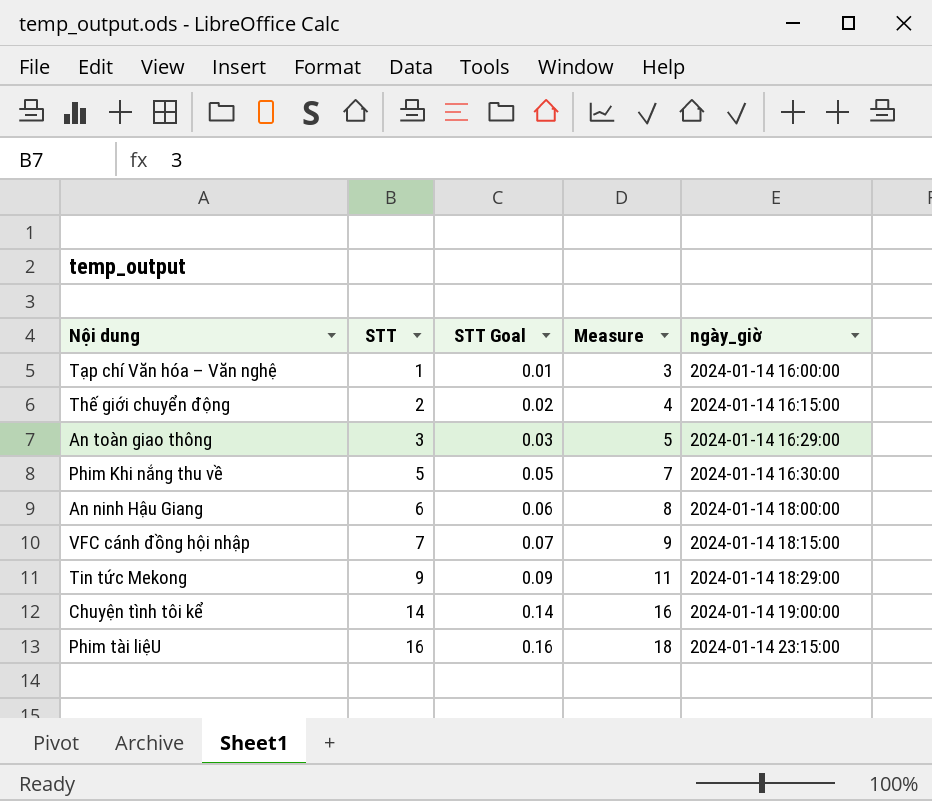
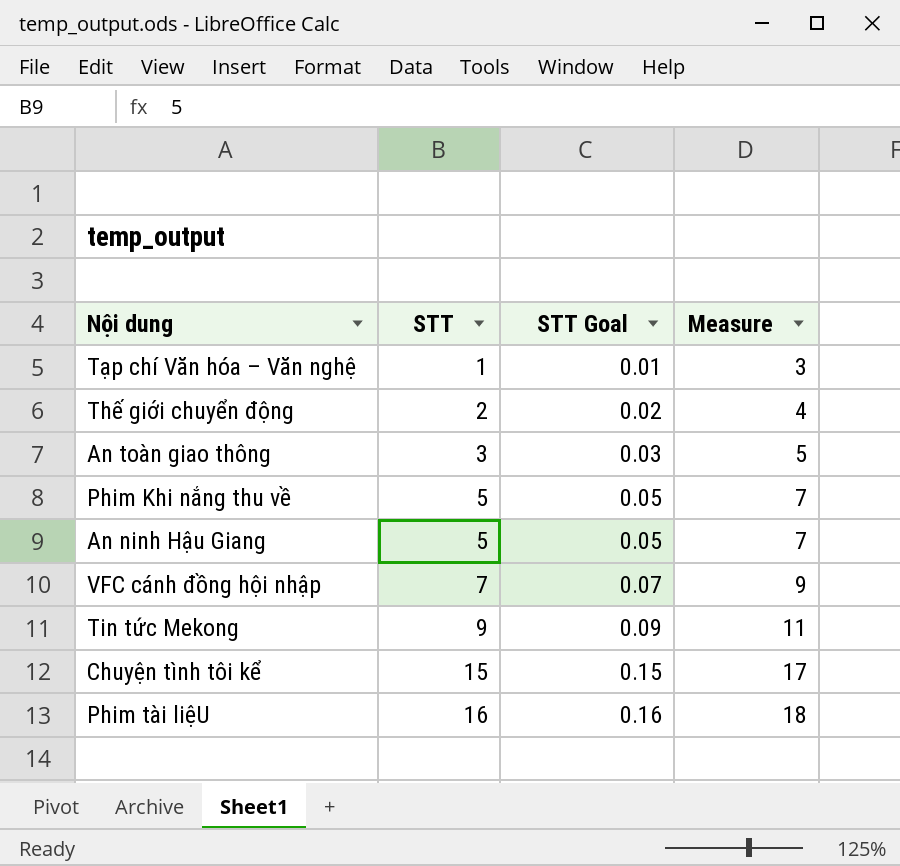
column ngày_giờ | position: 5 -> none
An ninh Hậu Giang | STT: 6 -> 5
An ninh Hậu Giang | STT Goal: 0.06 -> 0.05
An ninh Hậu Giang | Measure: 8 -> 7
Chuyện tình tôi kể | STT: 14 -> 15
Chuyện tình tôi kể | STT Goal: 0.14 -> 0.15
Chuyện tình tôi kể | Measure: 16 -> 17

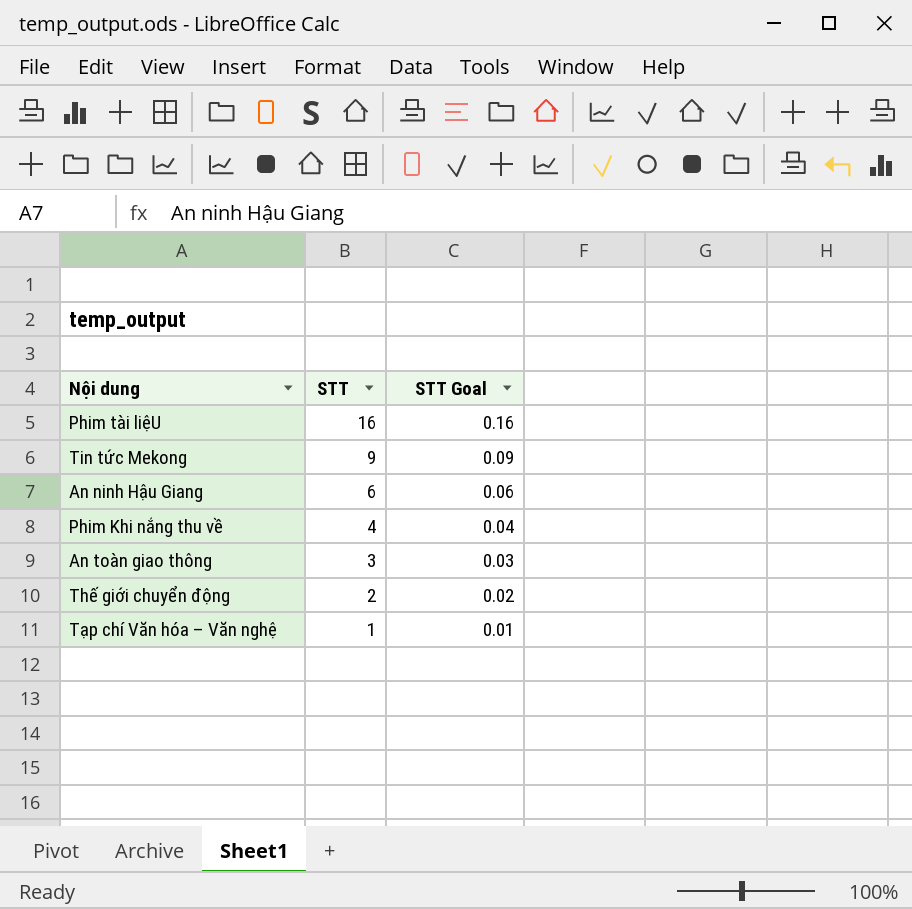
row order: STT ascending -> STT descending
column Measure | formula: [STT] + 2 -> none
row VFC cánh đồng hội nhập: 7 | 0.07 | 9 -> none
row Chuyện tình tôi kể: 15 | 0.15 | 17 -> none
An ninh Hậu Giang | STT: 5 -> 6
An ninh Hậu Giang | STT Goal: 0.05 -> 0.06
Phim Khi nắng thu về | STT: 5 -> 4
Phim Khi nắng thu về | STT Goal: 0.05 -> 0.04

